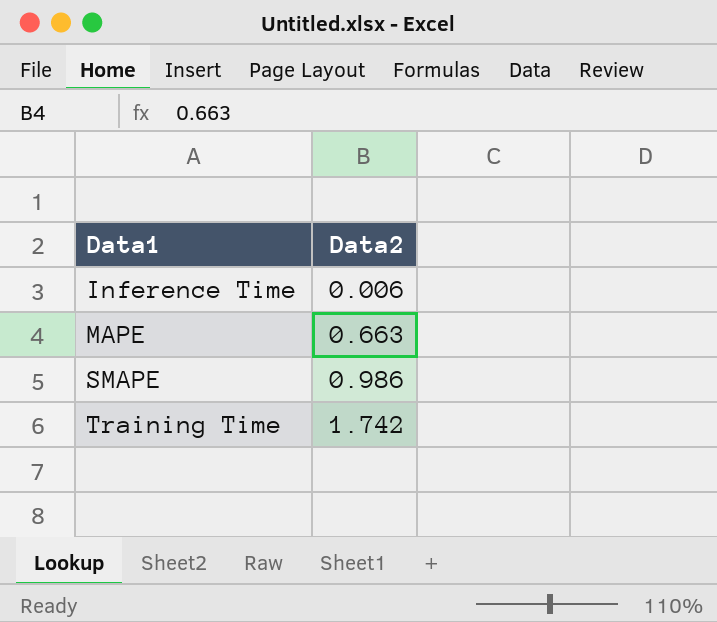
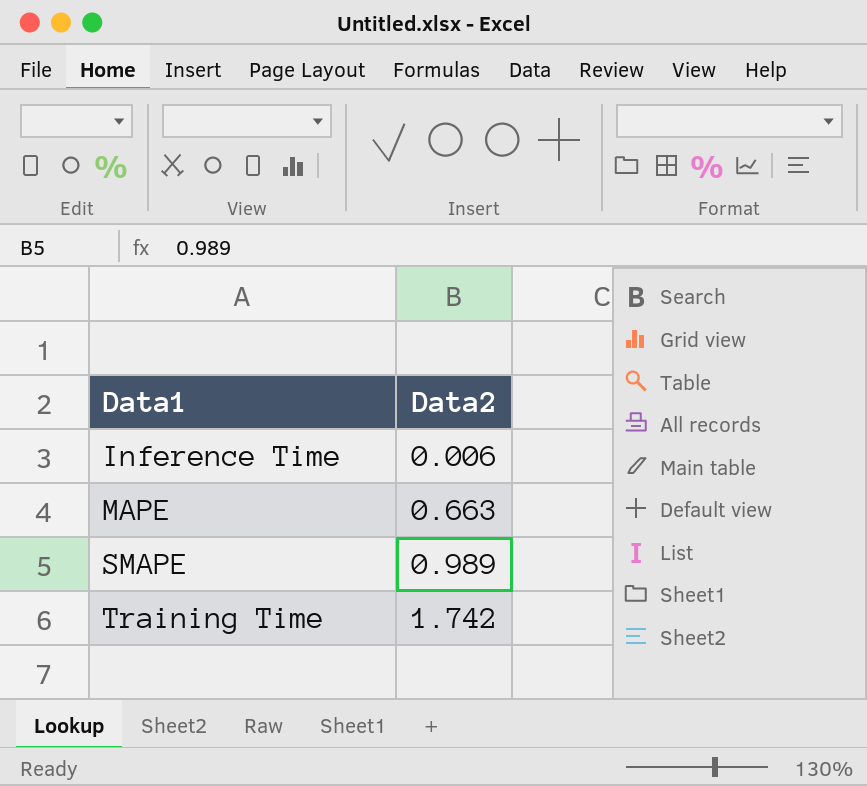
SMAPE | Data2: 0.986 -> 0.989

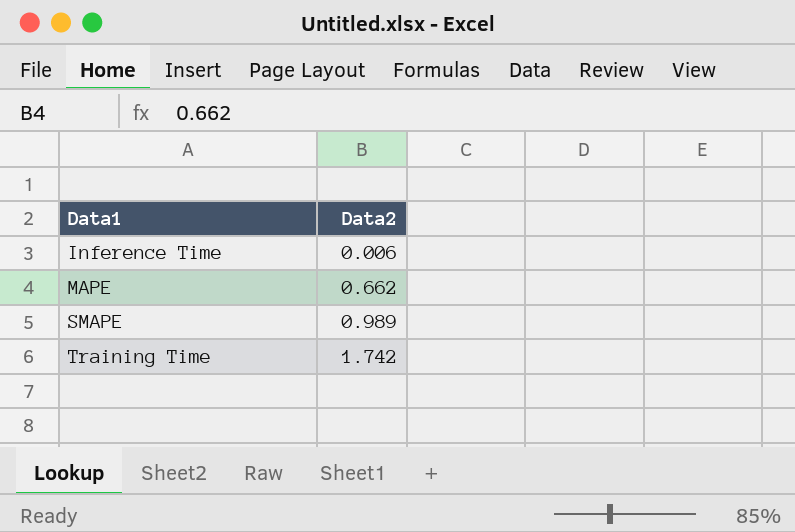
MAPE | Data2: 0.663 -> 0.662

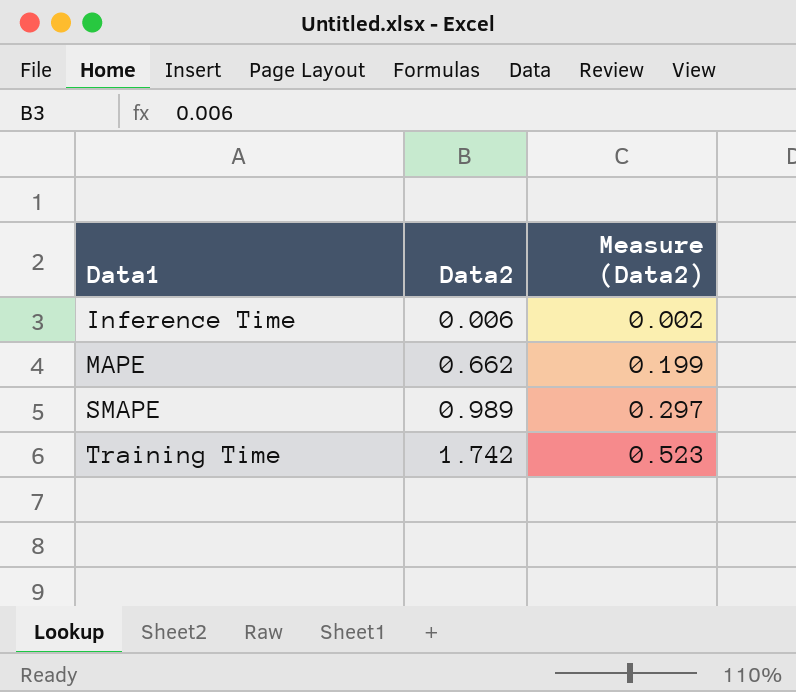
column Measure (Data2) | formula: none -> [Data2] * 0.3

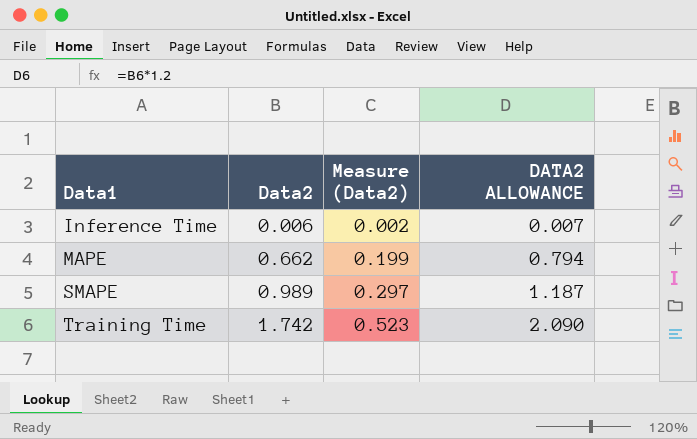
column DATA2 ALLOWANCE | formula: none -> [Data2] * 1.2

